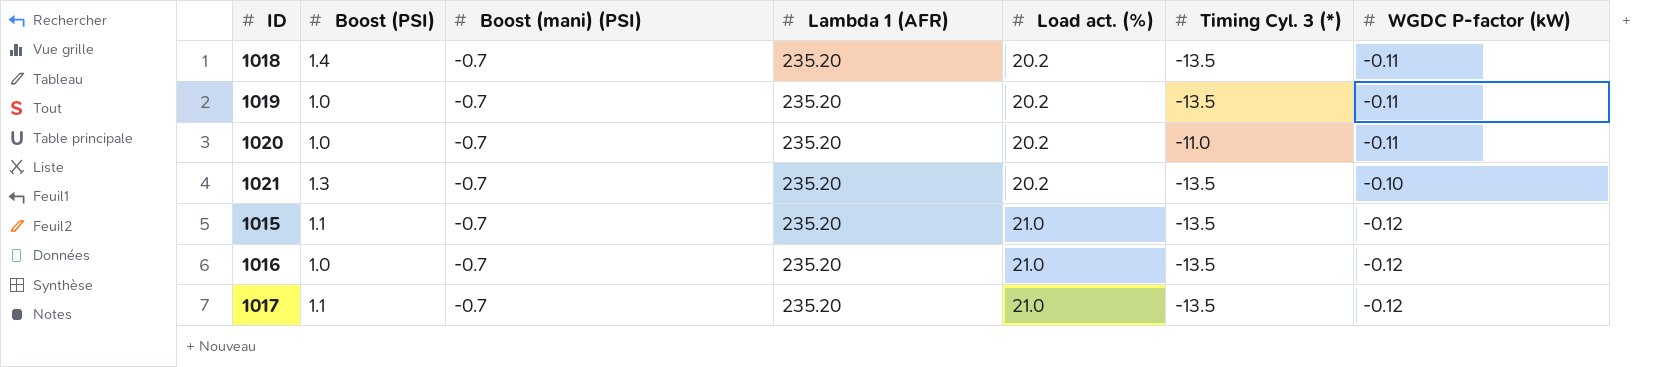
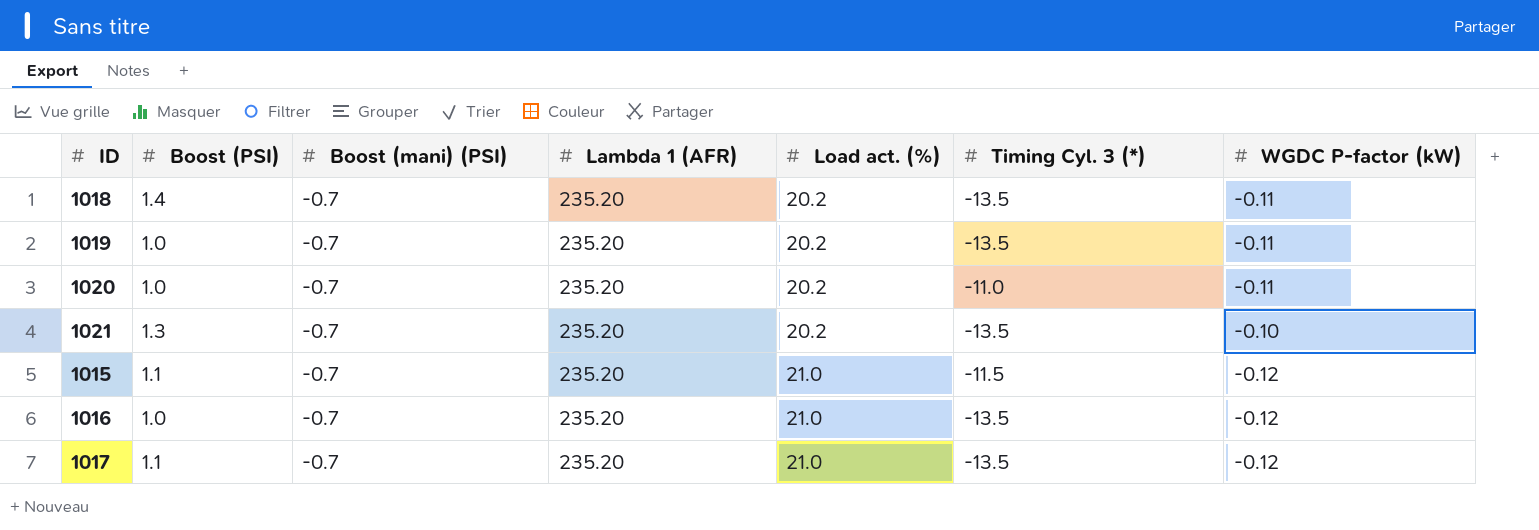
1015 | Timing Cyl. 3 (*): -13.5 -> -11.5

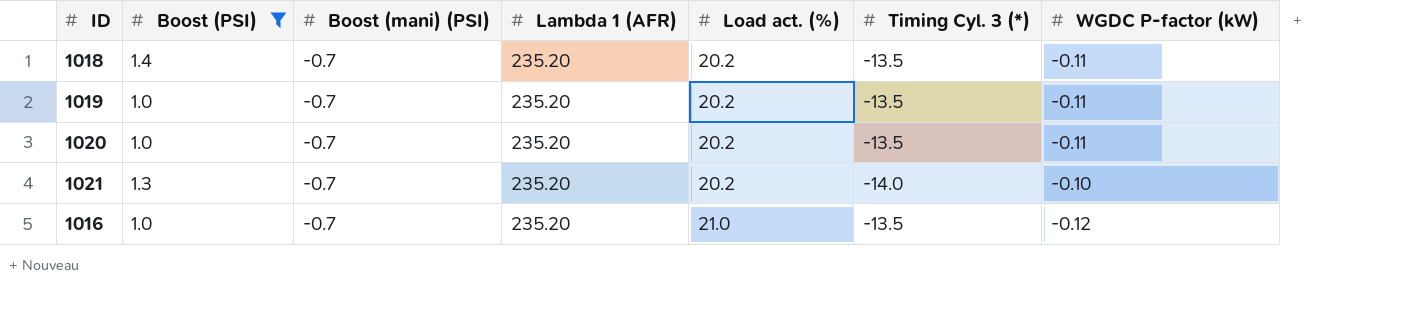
filter: none -> Boost (PSI) != 1.1
1020 | Timing Cyl. 3 (*): -11.0 -> -13.5
1021 | Timing Cyl. 3 (*): -13.5 -> -14.0

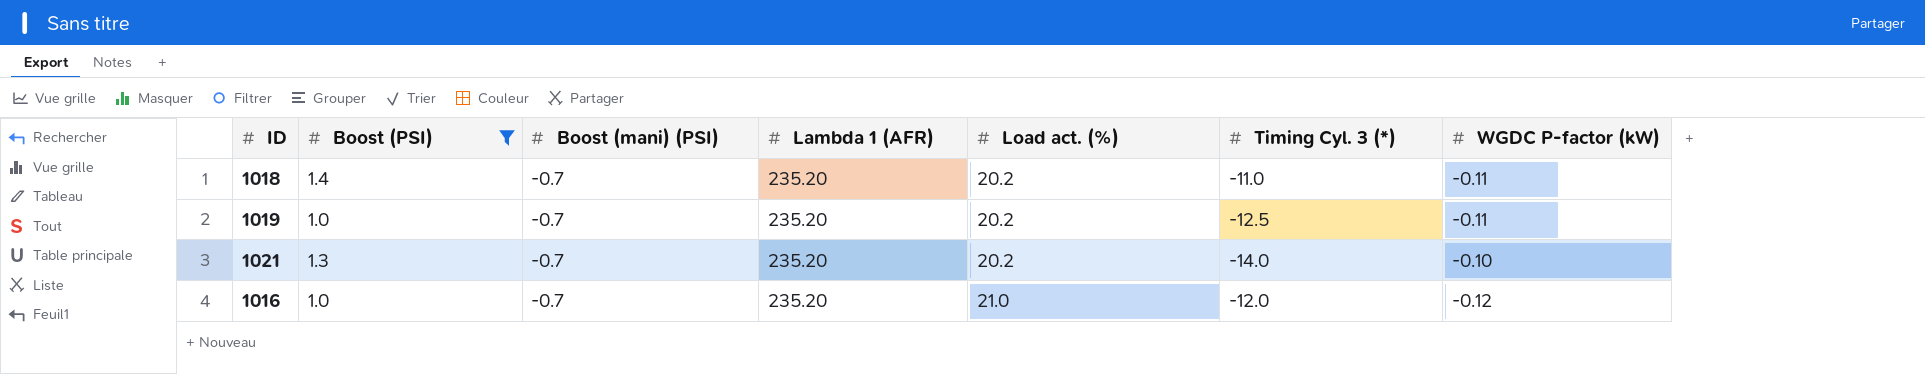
row 1020: 1.0 | -0.7 | 235.20 | 20.2 | -13.5 | -0.11 -> none
1018 | Timing Cyl. 3 (*): -13.5 -> -11.0
1019 | Timing Cyl. 3 (*): -13.5 -> -12.5
1016 | Timing Cyl. 3 (*): -13.5 -> -12.0

